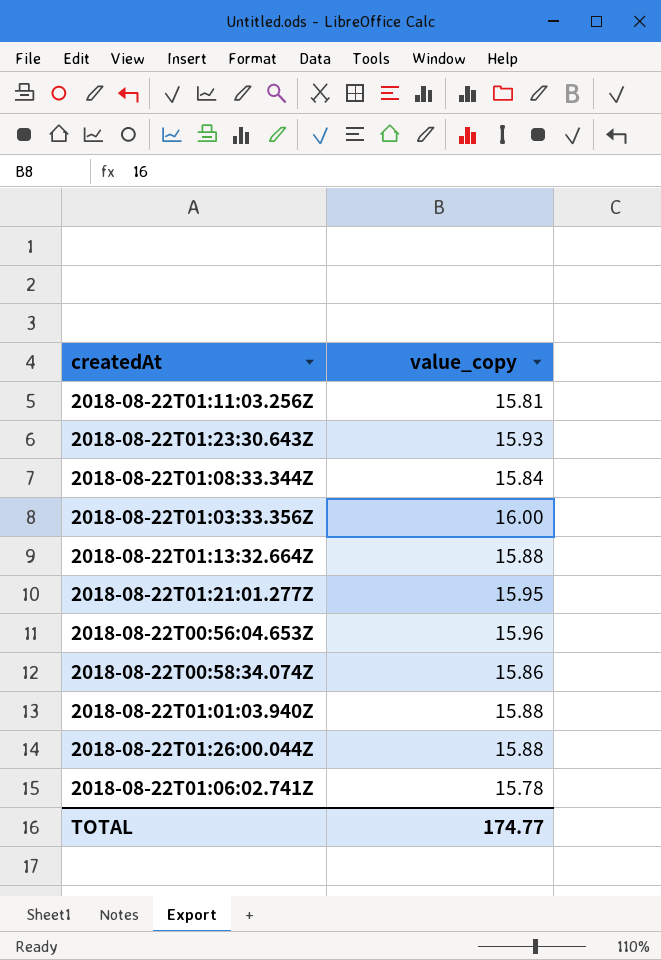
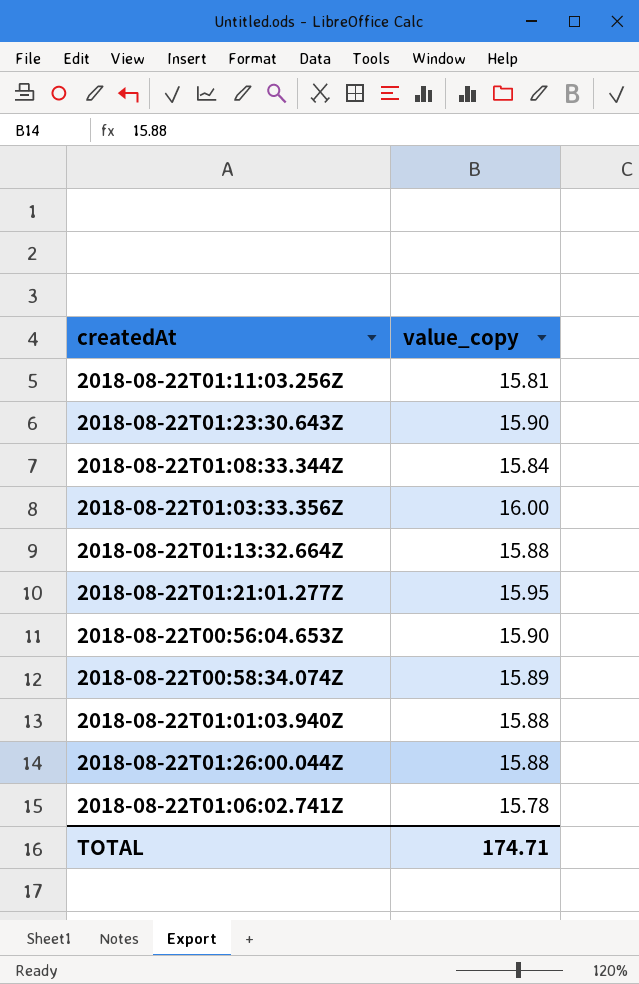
2018-08-22T01:23:30.643Z | value_copy: 15.93 -> 15.90
2018-08-22T00:56:04.653Z | value_copy: 15.96 -> 15.90
2018-08-22T00:58:34.074Z | value_copy: 15.86 -> 15.89
TOTAL | value_copy: 174.77 -> 174.71

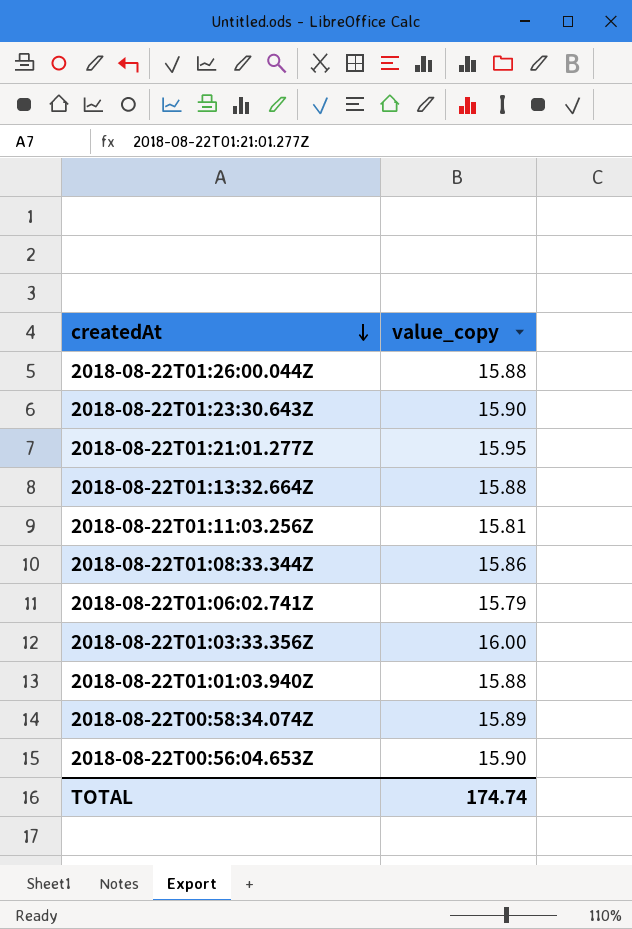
row order: none -> createdAt descending
2018-08-22T01:08:33.344Z | value_copy: 15.84 -> 15.86
2018-08-22T01:06:02.741Z | value_copy: 15.78 -> 15.79
TOTAL | value_copy: 174.71 -> 174.74

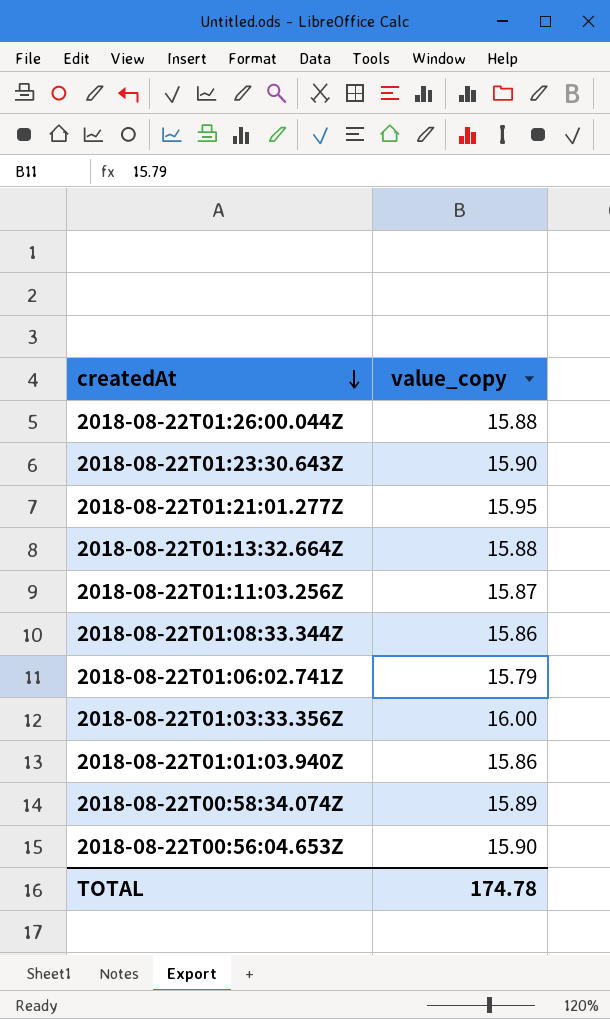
2018-08-22T01:11:03.256Z | value_copy: 15.81 -> 15.87
2018-08-22T01:01:03.940Z | value_copy: 15.88 -> 15.86
TOTAL | value_copy: 174.74 -> 174.78

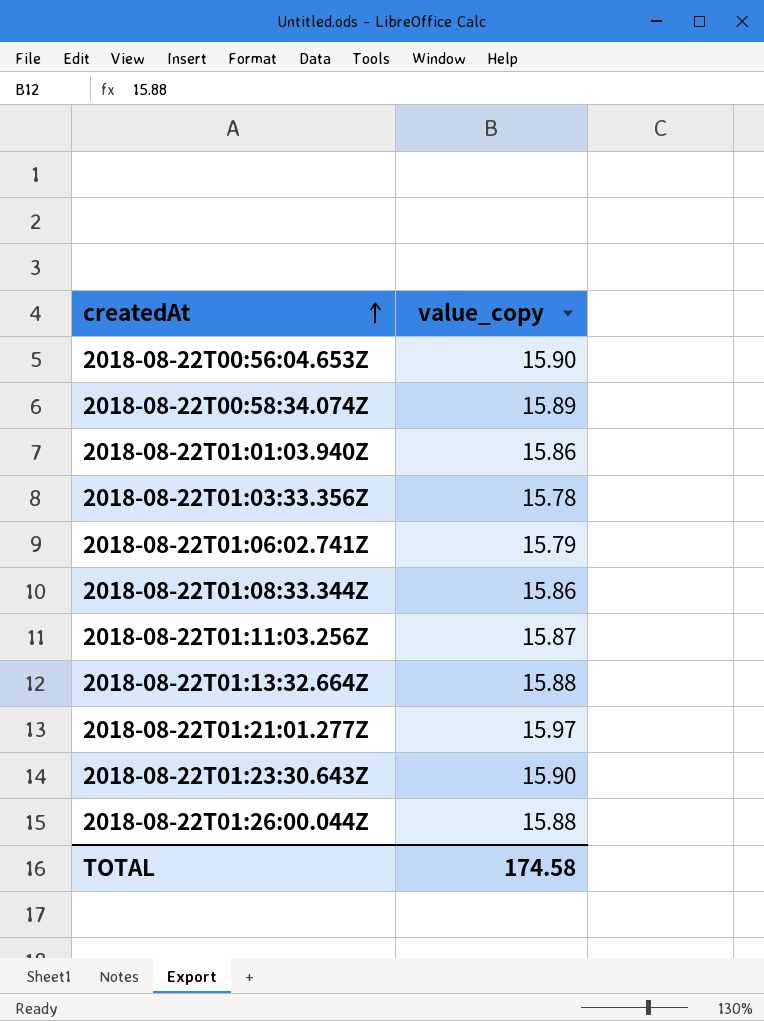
row order: createdAt descending -> createdAt ascending
2018-08-22T01:03:33.356Z | value_copy: 16.00 -> 15.78
2018-08-22T01:21:01.277Z | value_copy: 15.95 -> 15.97
TOTAL | value_copy: 174.78 -> 174.58

